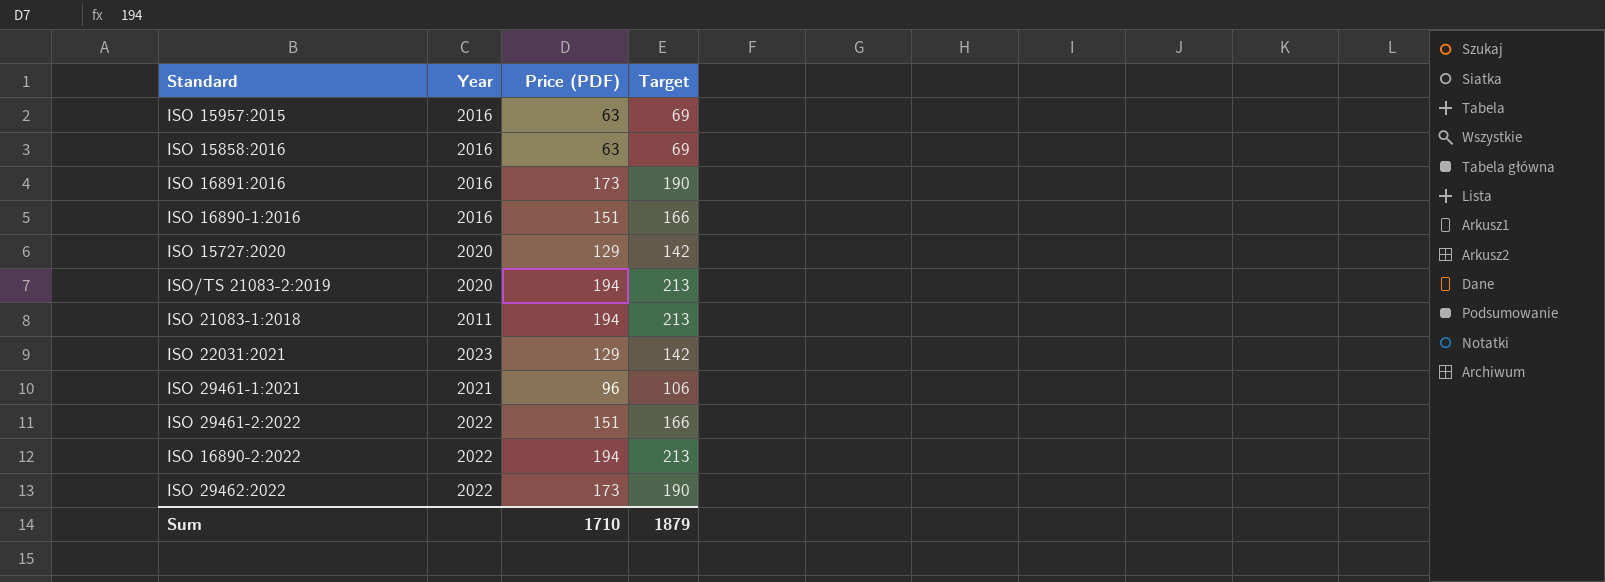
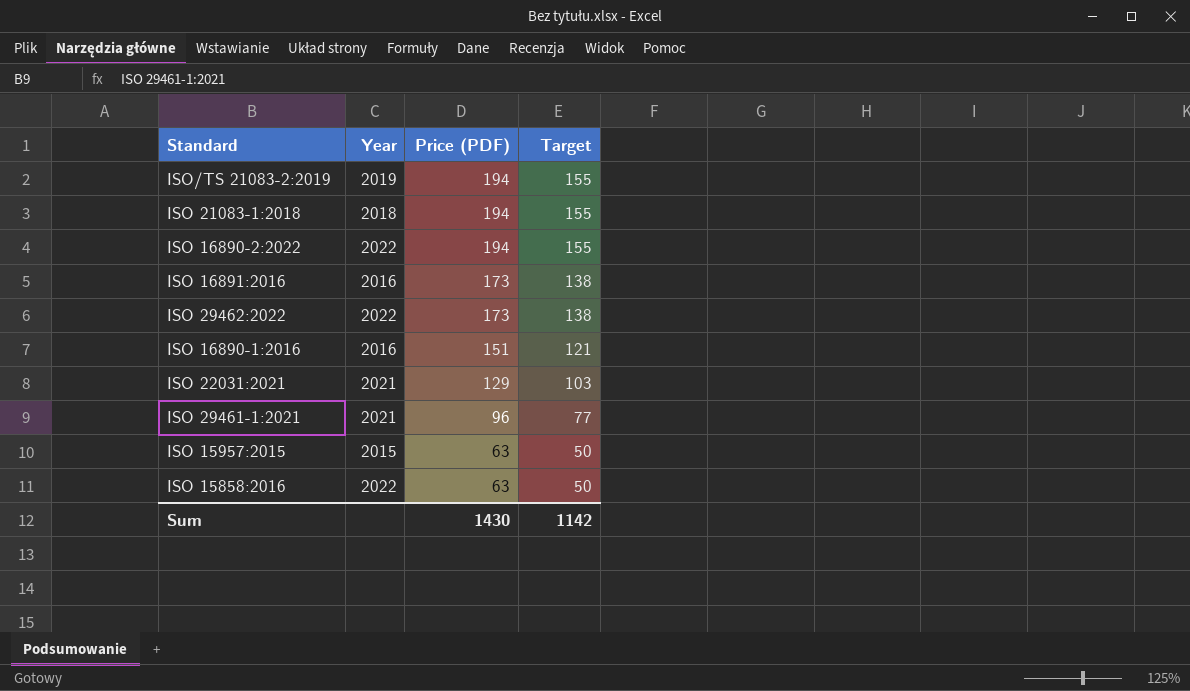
row order: none -> Price (PDF) descending
column Target | formula: [Price (PDF)] * 1.1 -> [Price (PDF)] * 0.8
row ISO 15727:2020: 2020 | 129 | 142 -> none
row ISO 29461-2:2022: 2022 | 151 | 166 -> none
ISO/TS 21083-2:2019 | Year: 2020 -> 2019
ISO 21083-1:2018 | Year: 2011 -> 2018
ISO 22031:2021 | Year: 2023 -> 2021
ISO 15957:2015 | Year: 2016 -> 2015
ISO 15858:2016 | Year: 2016 -> 2022
Sum | Price (PDF): 1710 -> 1430
Sum | Target: 1879 -> 1142

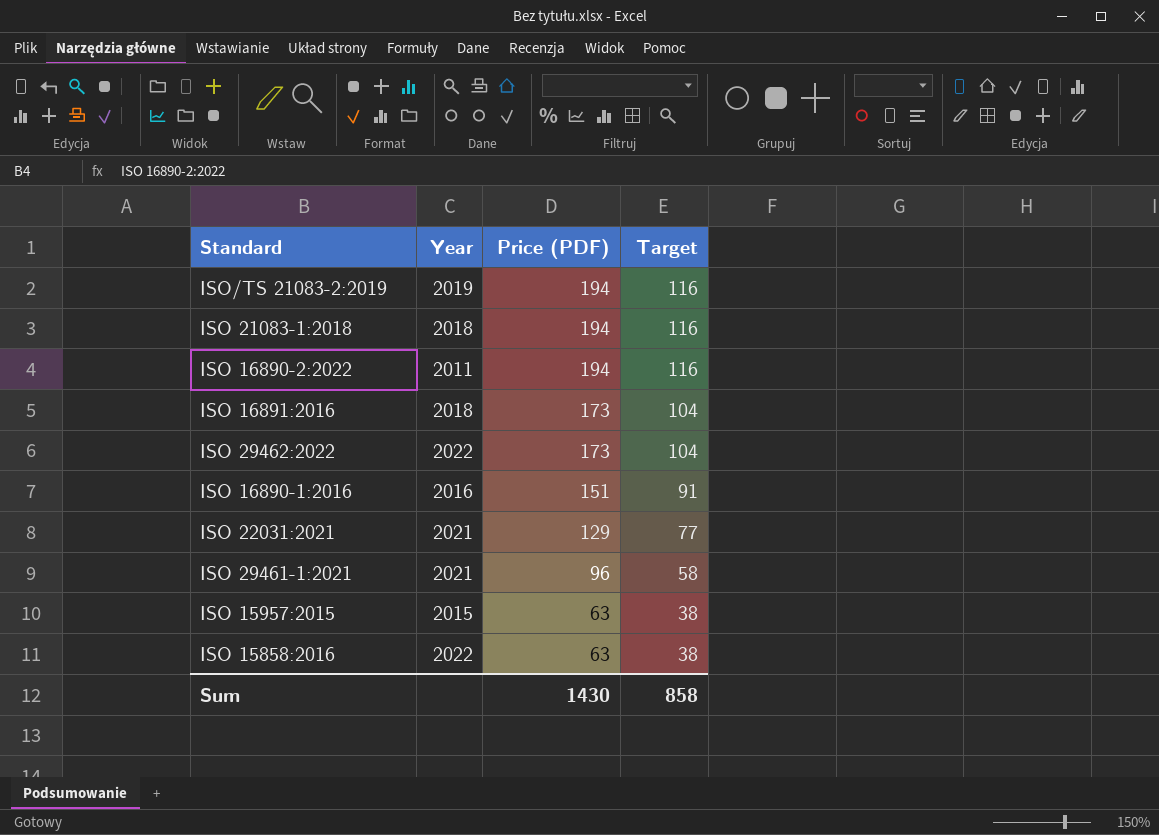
column Target | formula: [Price (PDF)] * 0.8 -> [Price (PDF)] * 0.6
ISO 16890-2:2022 | Year: 2022 -> 2011
ISO 16891:2016 | Year: 2016 -> 2018
Sum | Target: 1142 -> 858

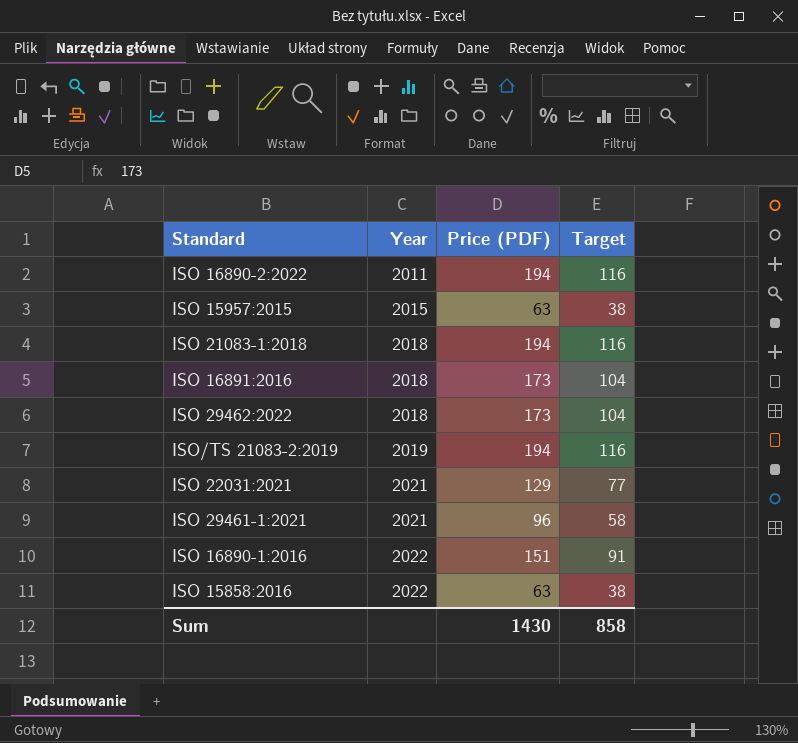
row order: Price (PDF) descending -> Year ascending
ISO 29462:2022 | Year: 2022 -> 2018
ISO 16890-1:2016 | Year: 2016 -> 2022

